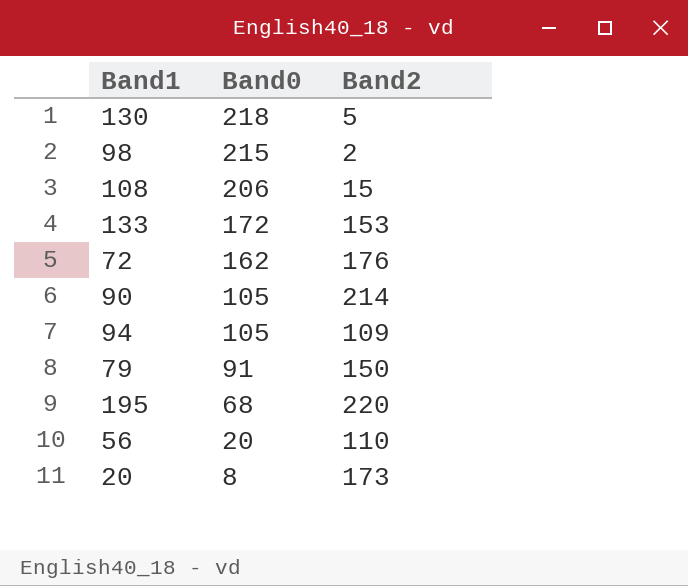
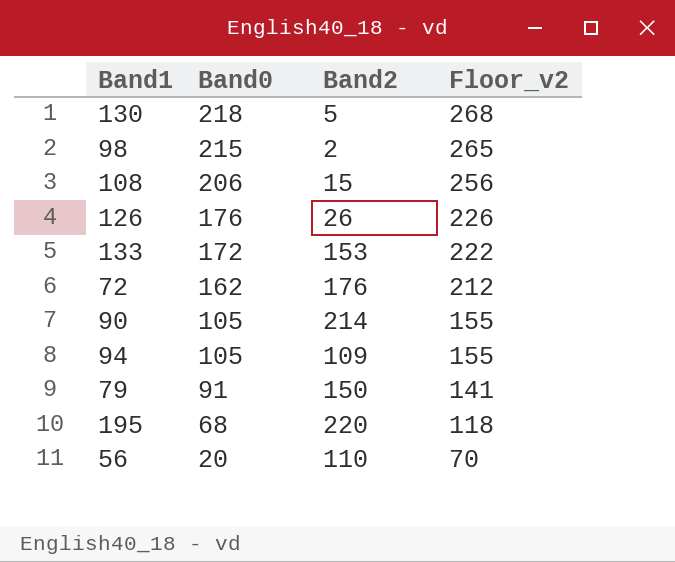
column Floor_v2 | formula: none -> [Band0] + 50
row 20: 8 | 173 -> none
row 126: none -> 176 | 26 | 226

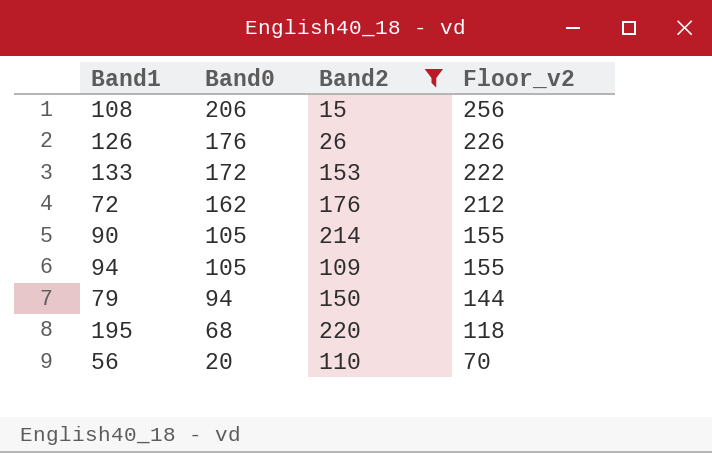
filter: none -> Band2 >= 15
79 | Band0: 91 -> 94
79 | Floor_v2: 141 -> 144

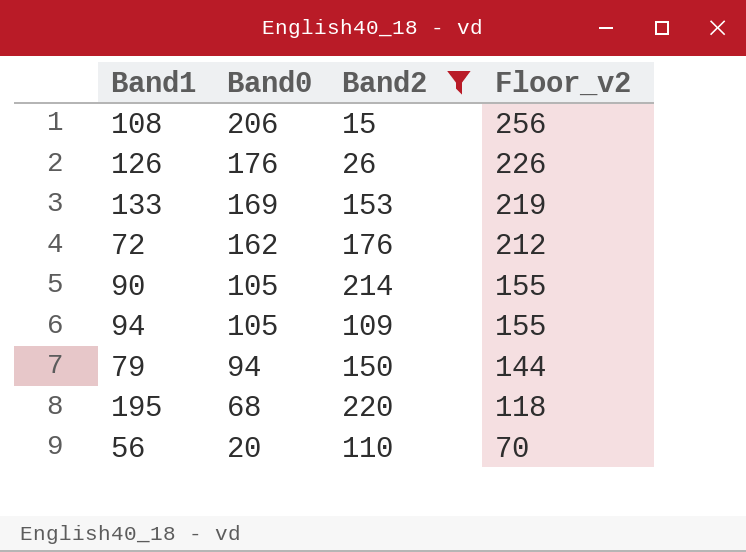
133 | Band0: 172 -> 169
133 | Floor_v2: 222 -> 219

